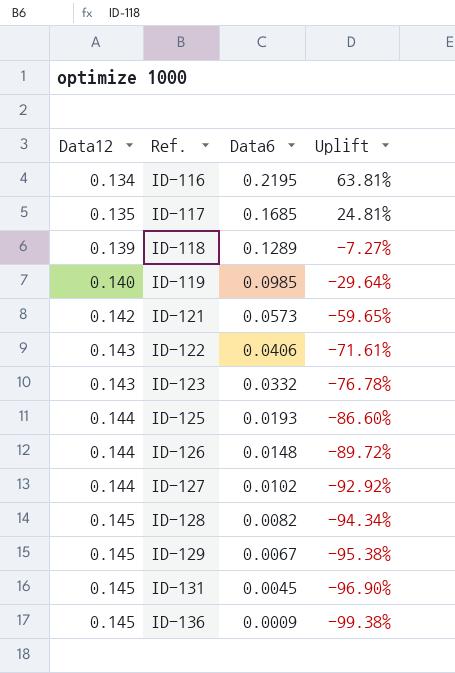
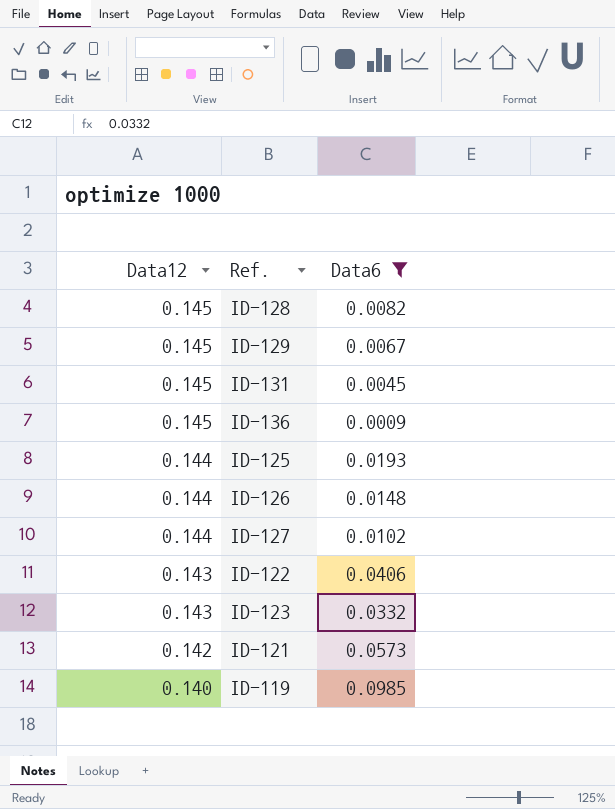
filter: none -> Data6 <= 0.0985
row order: Data12 ascending -> Data12 descending
column Uplift | formula: ([Data6] - [Data12]) / [Data12] -> none

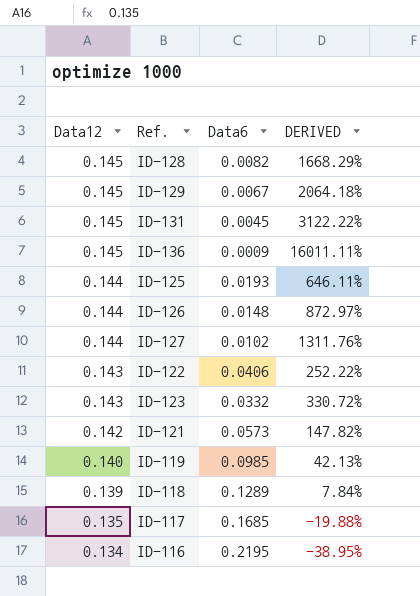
filter: Data6 <= 0.0985 -> none
column DERIVED | formula: none -> ([Data12] - [Data6]) / [Data6]

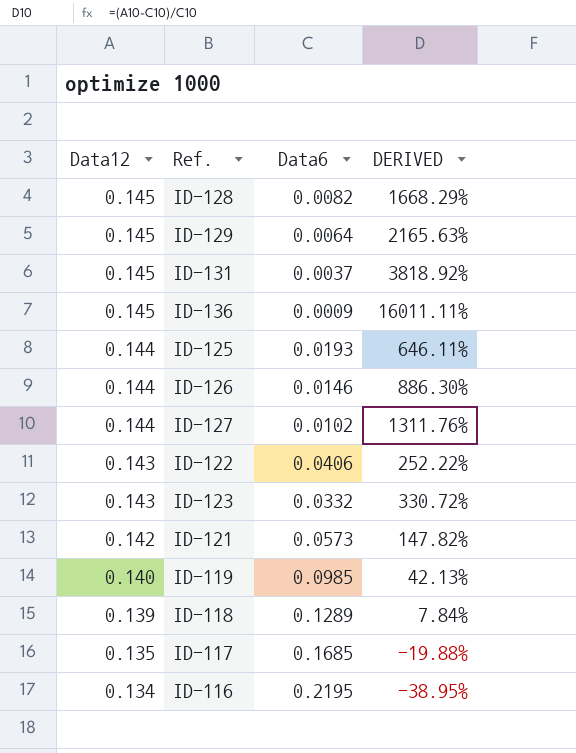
ID-129 | Data6: 0.0067 -> 0.0064
ID-129 | DERIVED: 2064.18% -> 2165.63%
ID-131 | Data6: 0.0045 -> 0.0037
ID-131 | DERIVED: 3122.22% -> 3818.92%
ID-126 | Data6: 0.0148 -> 0.0146
ID-126 | DERIVED: 872.97% -> 886.30%

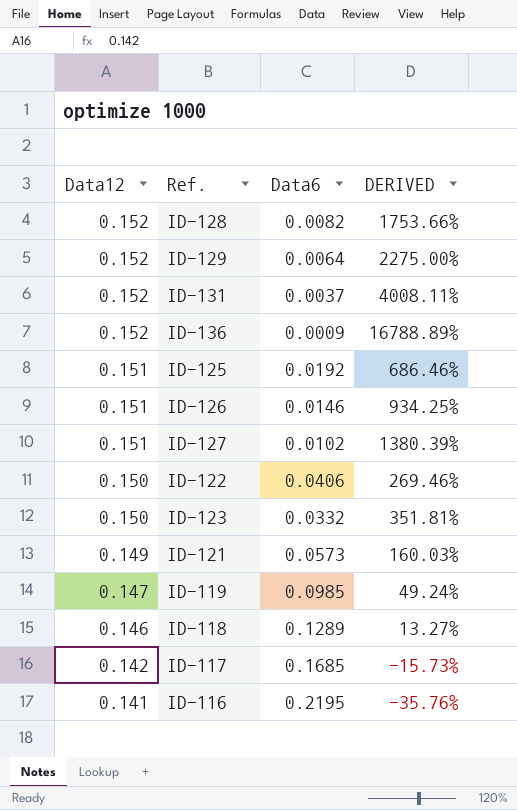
ID-128 | Data12: 0.145 -> 0.152
ID-128 | DERIVED: 1668.29% -> 1753.66%
ID-129 | Data12: 0.145 -> 0.152
ID-129 | DERIVED: 2165.63% -> 2275.00%
ID-131 | Data12: 0.145 -> 0.152
ID-131 | DERIVED: 3818.92% -> 4008.11%
ID-136 | Data12: 0.145 -> 0.152
ID-136 | DERIVED: 16011.11% -> 16788.89%
ID-125 | Data12: 0.144 -> 0.151
ID-125 | Data6: 0.0193 -> 0.0192
ID-125 | DERIVED: 646.11% -> 686.46%
ID-126 | Data12: 0.144 -> 0.151
ID-126 | DERIVED: 886.30% -> 934.25%
ID-127 | Data12: 0.144 -> 0.151
ID-127 | DERIVED: 1311.76% -> 1380.39%
ID-122 | Data12: 0.143 -> 0.150
ID-122 | DERIVED: 252.22% -> 269.46%
ID-123 | Data12: 0.143 -> 0.150
ID-123 | DERIVED: 330.72% -> 351.81%
ID-121 | Data12: 0.142 -> 0.149
ID-121 | DERIVED: 147.82% -> 160.03%
ID-119 | Data12: 0.140 -> 0.147
ID-119 | DERIVED: 42.13% -> 49.24%
ID-118 | Data12: 0.139 -> 0.146
ID-118 | DERIVED: 7.84% -> 13.27%
ID-117 | Data12: 0.135 -> 0.142
ID-117 | DERIVED: -19.88% -> -15.73%
ID-116 | Data12: 0.134 -> 0.141
ID-116 | DERIVED: -38.95% -> -35.76%

